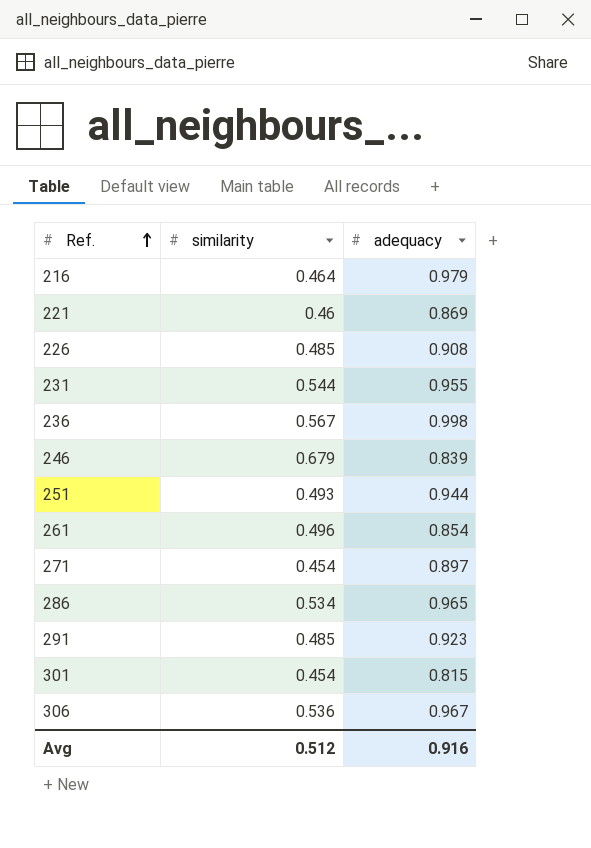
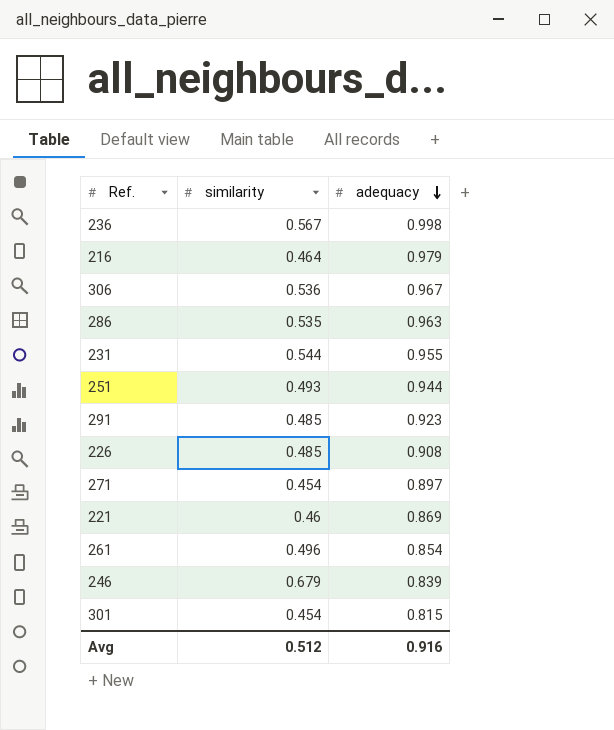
row order: Ref. ascending -> adequacy descending
286 | similarity: 0.534 -> 0.535
286 | adequacy: 0.965 -> 0.963

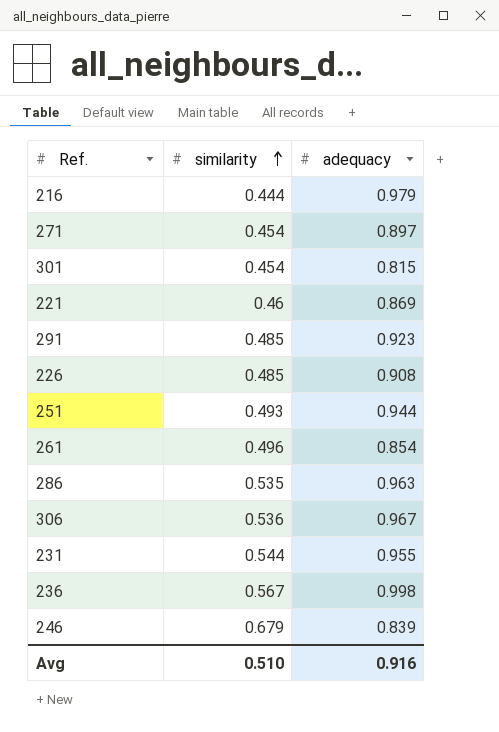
row order: adequacy descending -> similarity ascending
216 | similarity: 0.464 -> 0.444
Avg | similarity: 0.512 -> 0.510

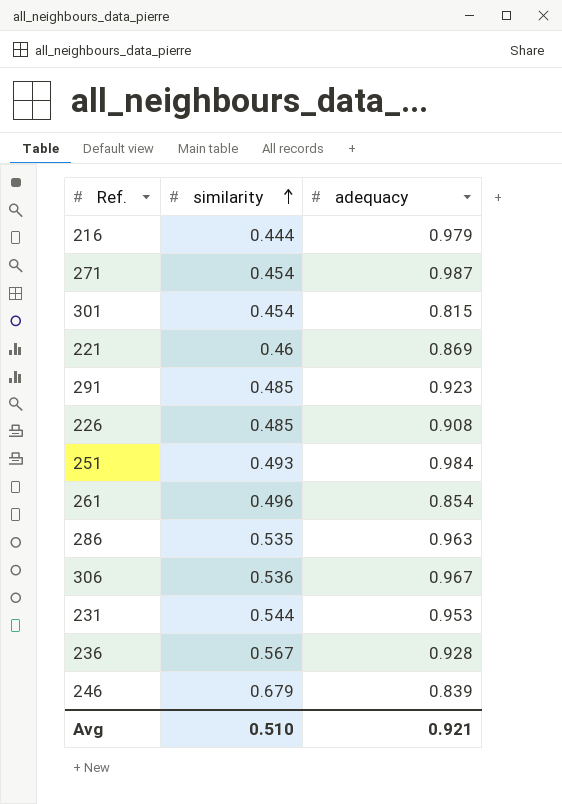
271 | adequacy: 0.897 -> 0.987
251 | adequacy: 0.944 -> 0.984
231 | adequacy: 0.955 -> 0.953
236 | adequacy: 0.998 -> 0.928
Avg | adequacy: 0.916 -> 0.921

